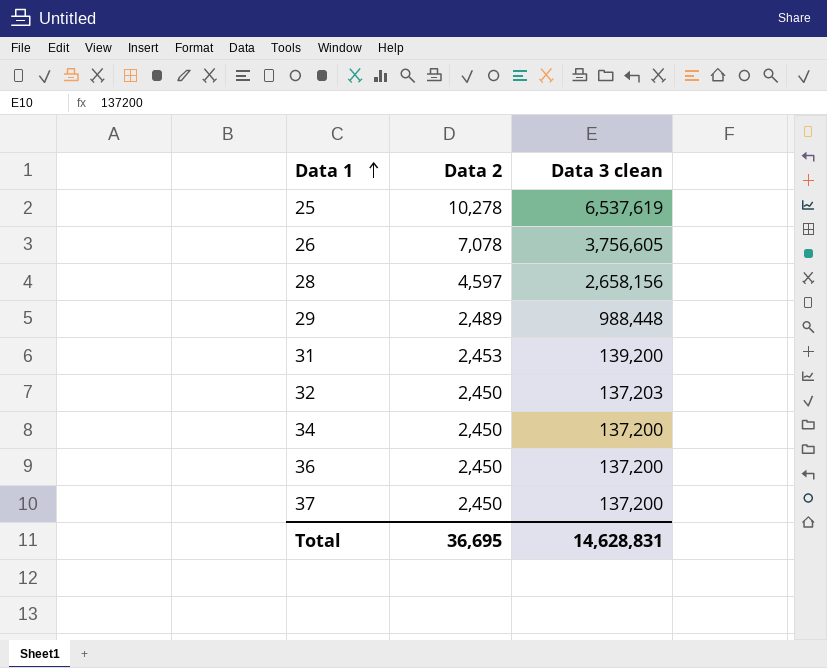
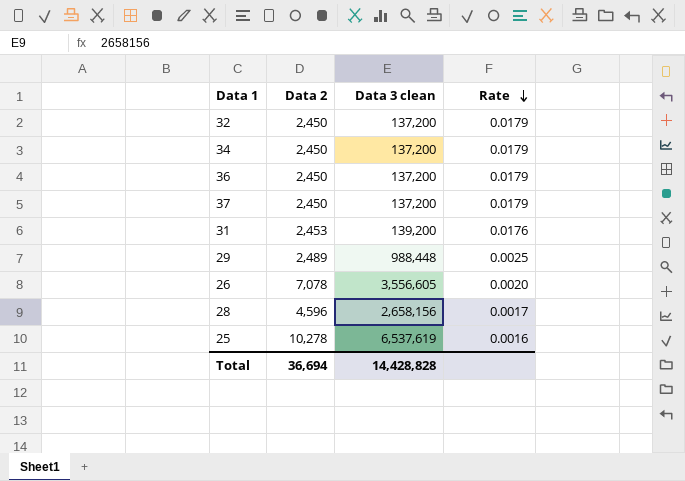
row order: Data 1 ascending -> Rate descending
column Rate | formula: none -> [Data 2] / [Data 3 clean]
32 | Data 3 clean: 137,203 -> 137,200
26 | Data 3 clean: 3,756,605 -> 3,556,605
28 | Data 2: 4,597 -> 4,596
Total | Data 2: 36,695 -> 36,694
Total | Data 3 clean: 14,628,831 -> 14,428,828

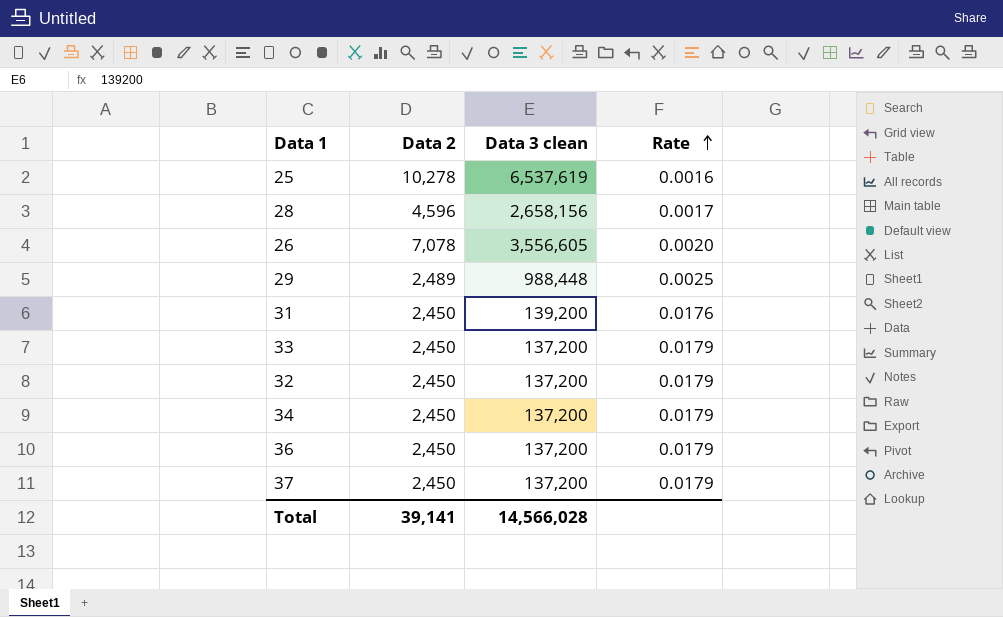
row order: Rate descending -> Rate ascending
31 | Data 2: 2,453 -> 2,450
row 33: none -> 2,450 | 137,200 | 0.0179
Total | Data 2: 36,694 -> 39,141
Total | Data 3 clean: 14,428,828 -> 14,566,028

